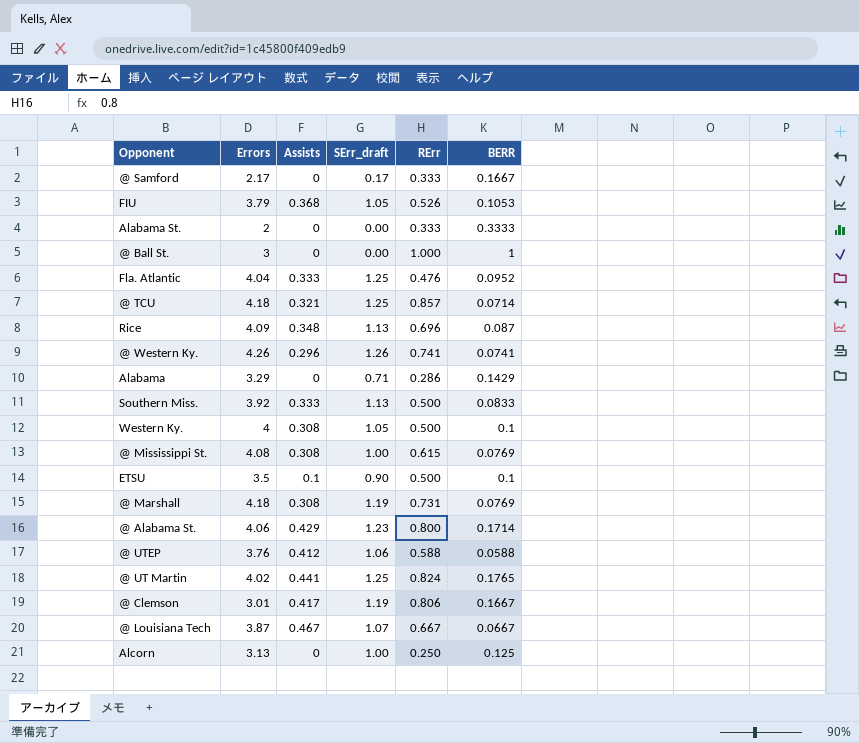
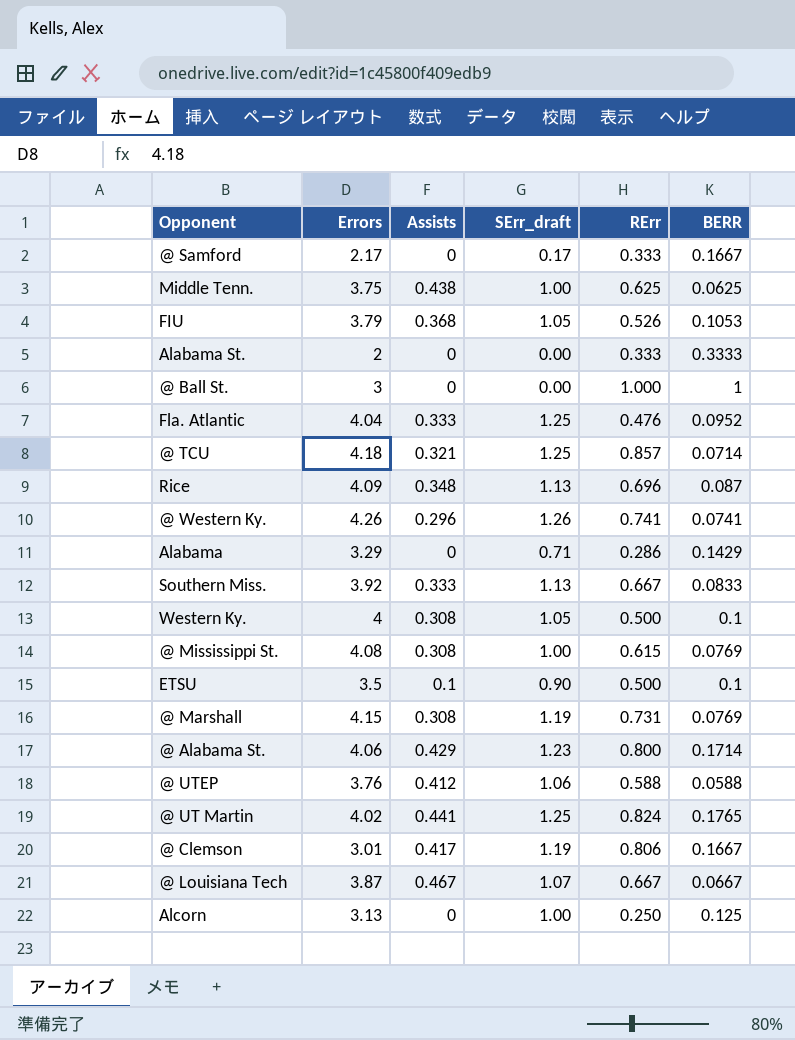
row Middle Tenn.: none -> 3.75 | 0.438 | 1.00 | 0.625 | 0.0625
Southern Miss. | RErr: 0.500 -> 0.667
@ Marshall | Errors: 4.18 -> 4.15

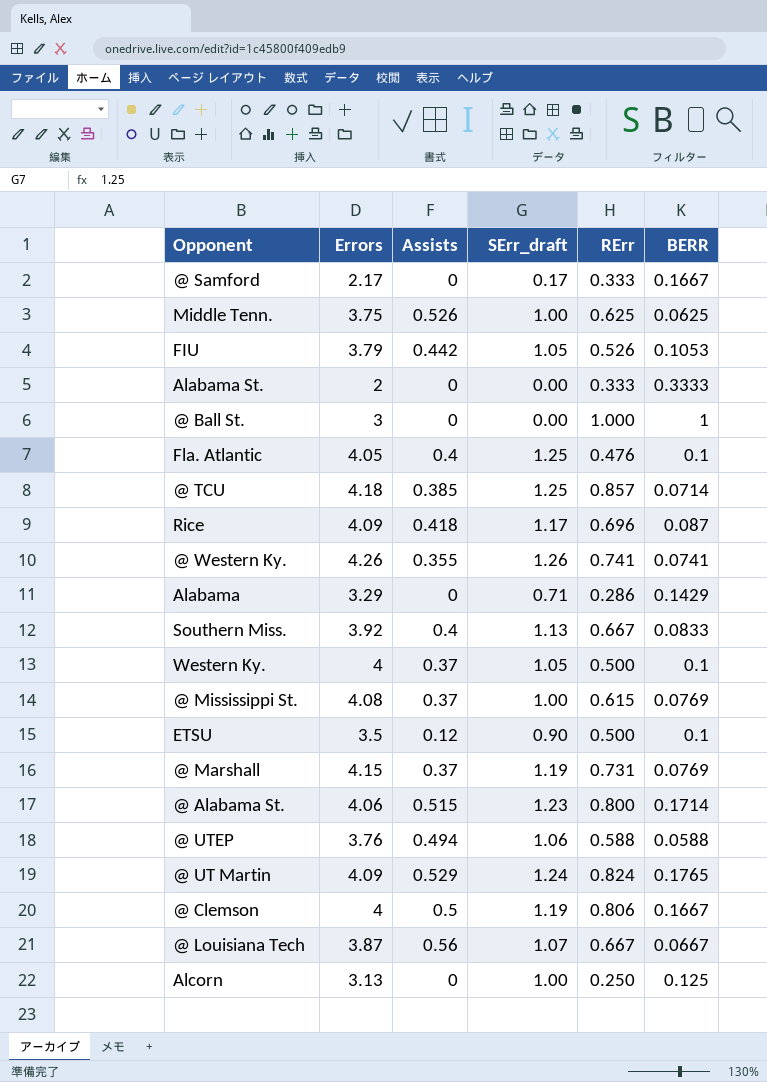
Middle Tenn. | Assists: 0.438 -> 0.526
FIU | Assists: 0.368 -> 0.442
Fla. Atlantic | Errors: 4.04 -> 4.05
Fla. Atlantic | Assists: 0.333 -> 0.4
Fla. Atlantic | BERR: 0.0952 -> 0.1
@ TCU | Assists: 0.321 -> 0.385
Rice | Assists: 0.348 -> 0.418
Rice | SErr_draft: 1.13 -> 1.17
@ Western Ky. | Assists: 0.296 -> 0.355
Southern Miss. | Assists: 0.333 -> 0.4
Western Ky. | Assists: 0.308 -> 0.37
@ Mississippi St. | Assists: 0.308 -> 0.37
ETSU | Assists: 0.1 -> 0.12
@ Marshall | Assists: 0.308 -> 0.37
@ Alabama St. | Assists: 0.429 -> 0.515
@ UTEP | Assists: 0.412 -> 0.494
@ UT Martin | Errors: 4.02 -> 4.09
@ UT Martin | Assists: 0.441 -> 0.529
@ UT Martin | SErr_draft: 1.25 -> 1.24
@ Clemson | Errors: 3.01 -> 4
@ Clemson | Assists: 0.417 -> 0.5
@ Louisiana Tech | Assists: 0.467 -> 0.56

